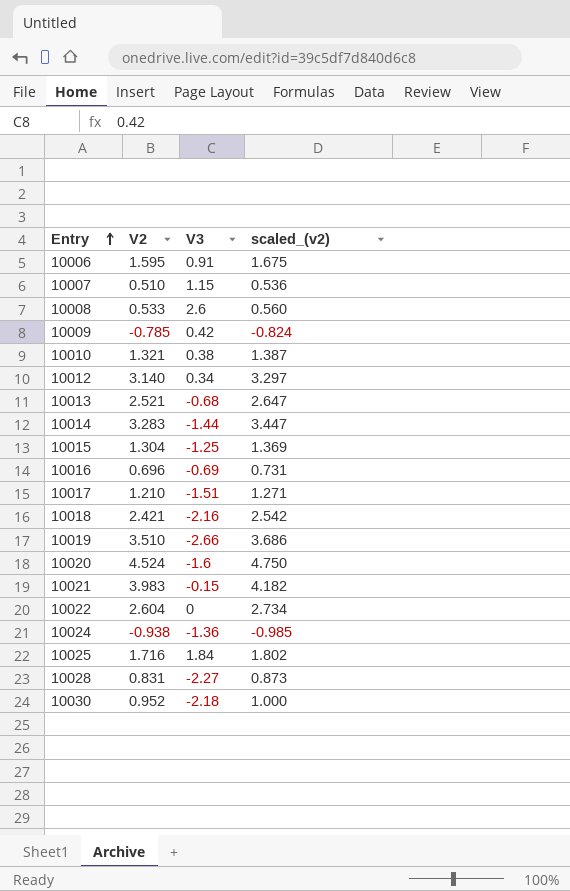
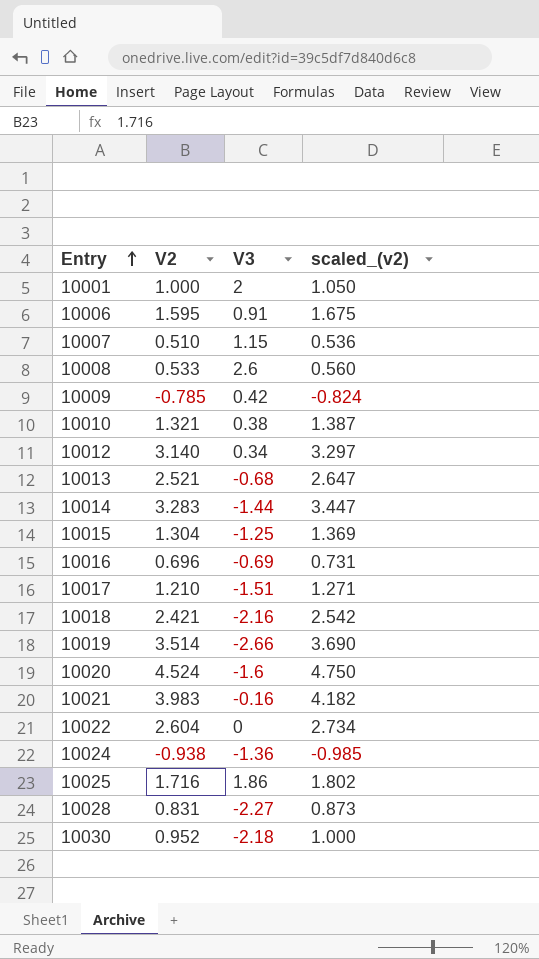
row 10001: none -> 1.000 | 2 | 1.050
10019 | V2: 3.510 -> 3.514
10019 | scaled_(v2): 3.686 -> 3.690
10021 | V3: -0.15 -> -0.16
10025 | V3: 1.84 -> 1.86

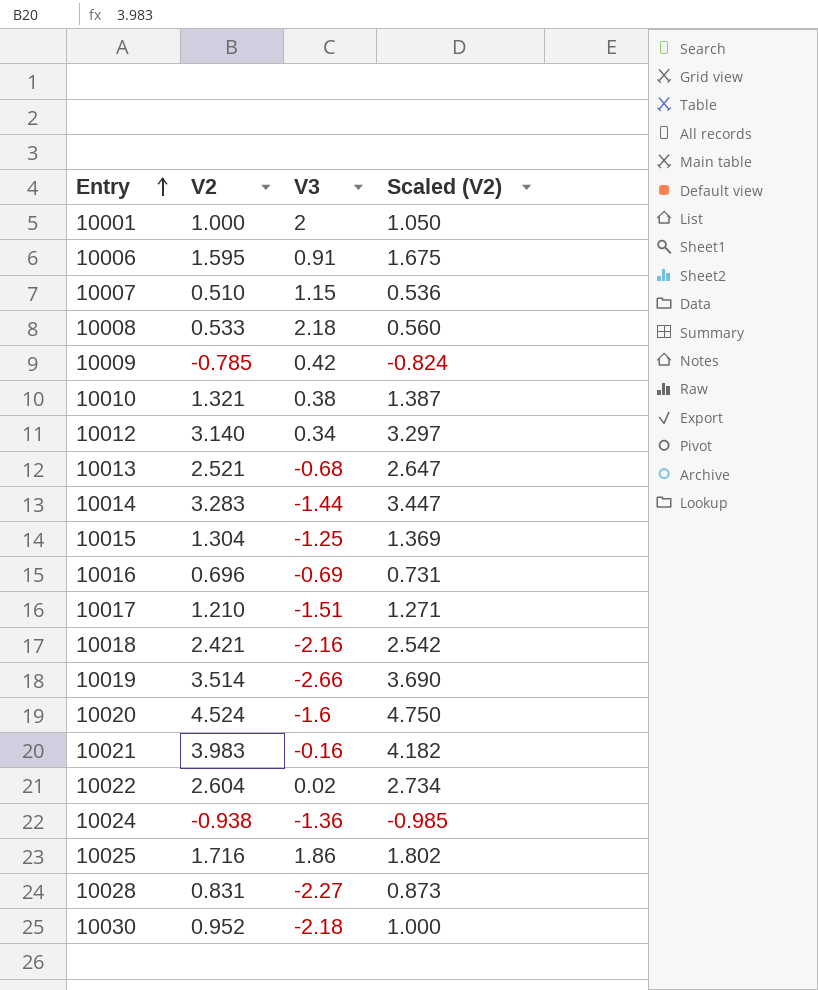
column name: scaled_(v2) -> Scaled (V2)
10008 | V3: 2.6 -> 2.18
10022 | V3: 0 -> 0.02

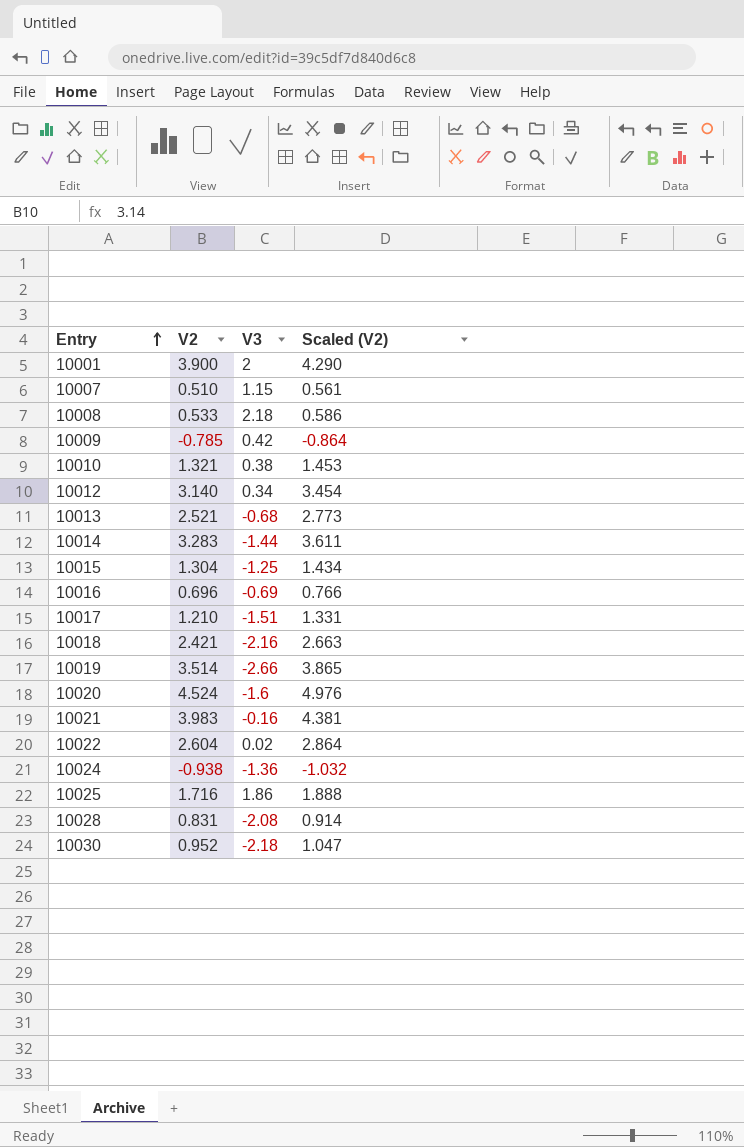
column Scaled (V2) | formula: [V2] * 1.05 -> [V2] * 1.1
row 10006: 1.595 | 0.91 | 1.675 -> none
10001 | V2: 1.000 -> 3.900
10028 | V3: -2.27 -> -2.08

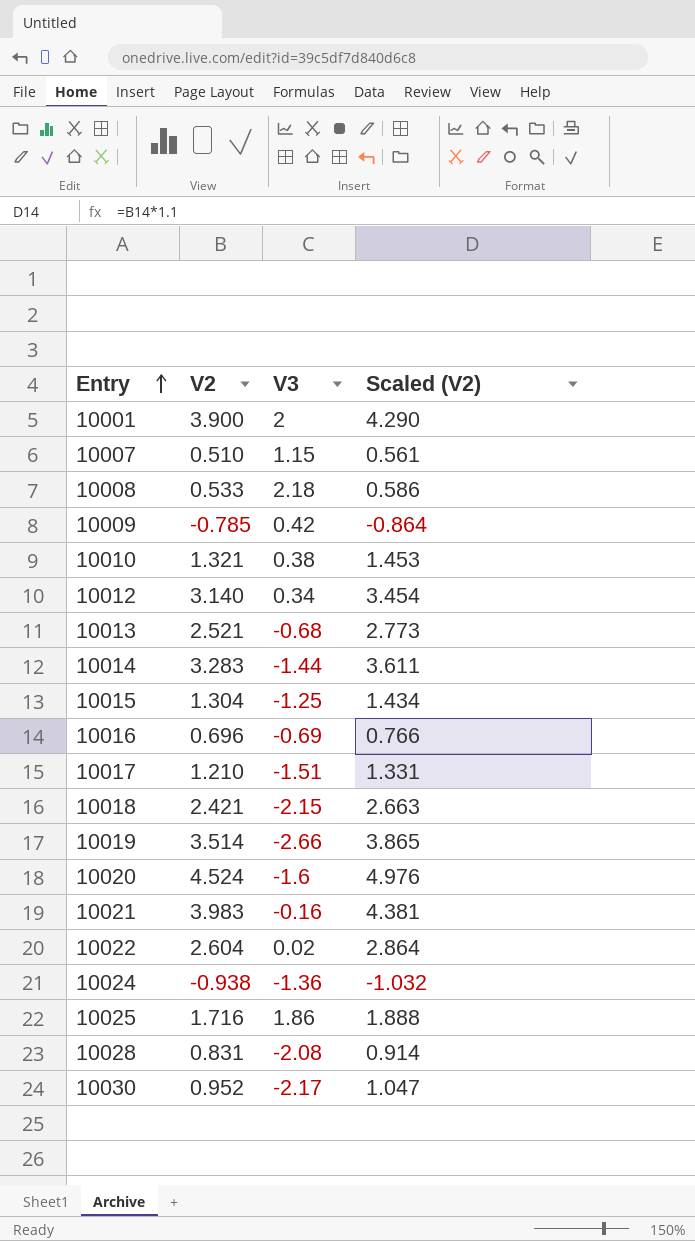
10018 | V3: -2.16 -> -2.15
10030 | V3: -2.18 -> -2.17

